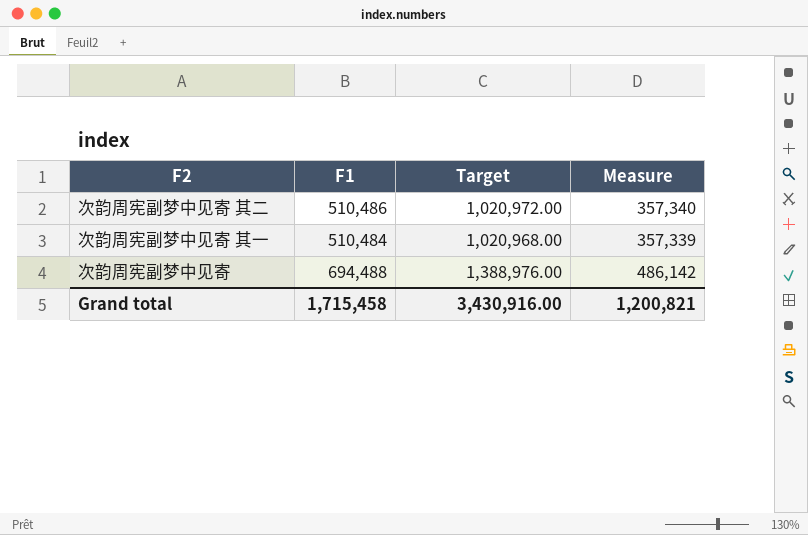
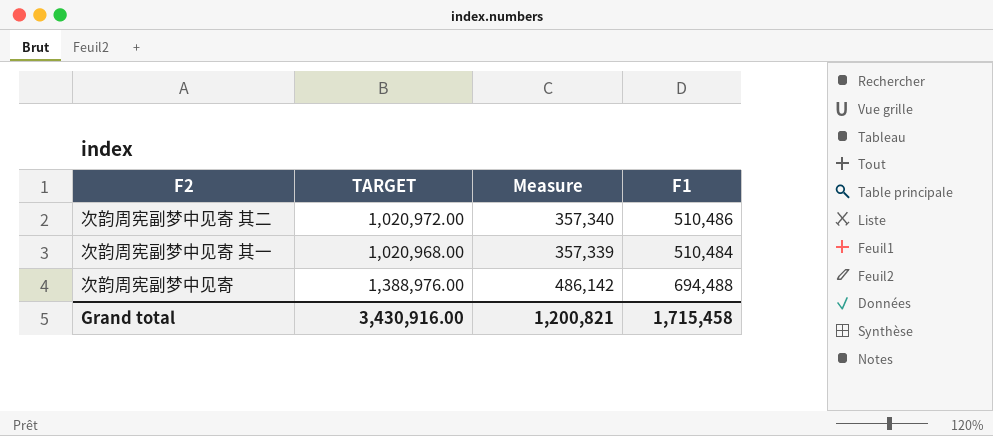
column name: Target -> TARGET
column F1 | position: 2 -> 4

